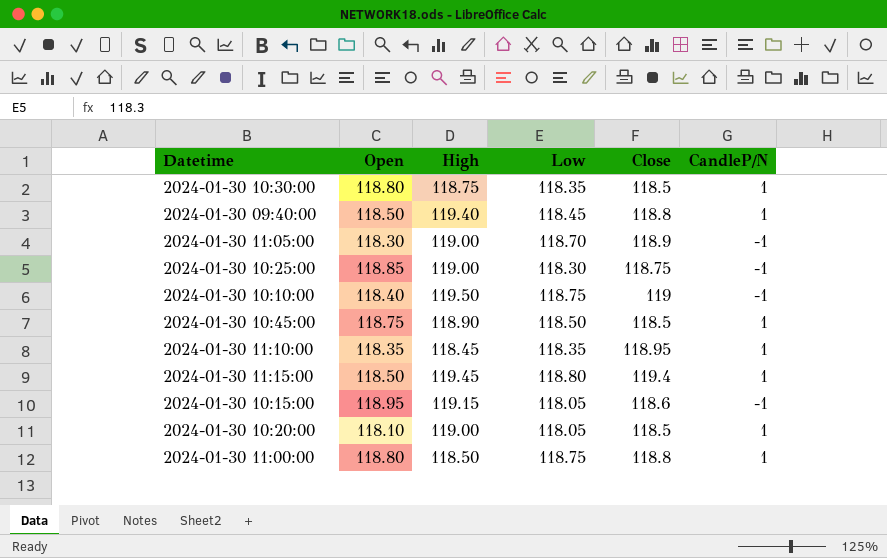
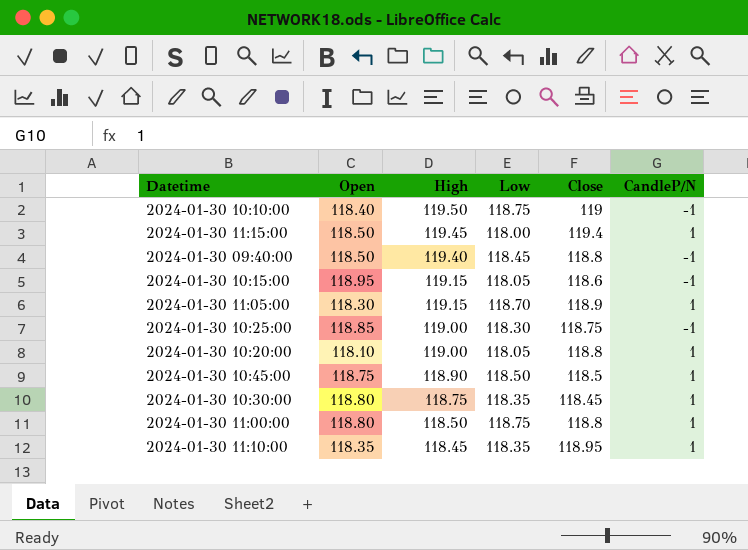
row order: none -> High descending
2024-01-30 11:15:00 | Low: 118.80 -> 118.00
2024-01-30 09:40:00 | CandleP/N: 1 -> -1
2024-01-30 11:05:00 | High: 119.00 -> 119.15
2024-01-30 11:05:00 | CandleP/N: -1 -> 1
2024-01-30 10:20:00 | Close: 118.5 -> 118.8
2024-01-30 10:30:00 | Close: 118.5 -> 118.45

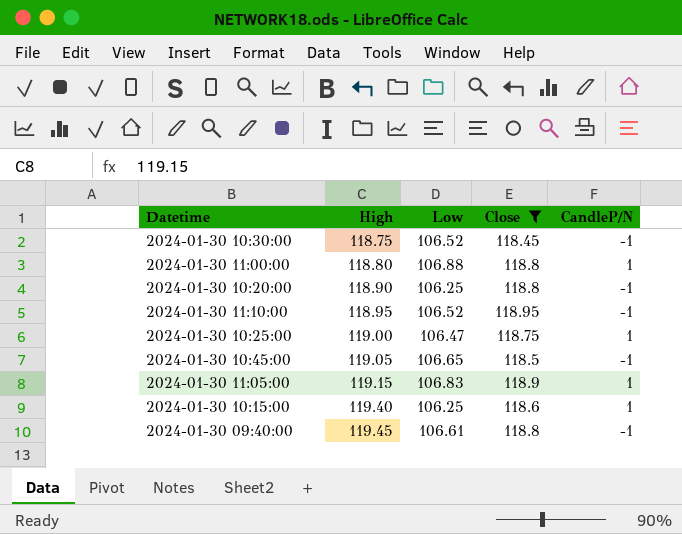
filter: none -> Close <= 118.95
row order: High descending -> High ascending
column Open | position: 2 -> none
2024-01-30 10:30:00 | Low: 118.35 -> 106.52
2024-01-30 10:30:00 | CandleP/N: 1 -> -1
2024-01-30 11:00:00 | High: 118.50 -> 118.80
2024-01-30 11:00:00 | Low: 118.75 -> 106.88
2024-01-30 10:20:00 | High: 119.00 -> 118.90
2024-01-30 10:20:00 | Low: 118.05 -> 106.25
2024-01-30 10:20:00 | CandleP/N: 1 -> -1
2024-01-30 11:10:00 | High: 118.45 -> 118.95
2024-01-30 11:10:00 | Low: 118.35 -> 106.52
2024-01-30 11:10:00 | CandleP/N: 1 -> -1
2024-01-30 10:25:00 | Low: 118.30 -> 106.47
2024-01-30 10:25:00 | CandleP/N: -1 -> 1
2024-01-30 10:45:00 | High: 118.90 -> 119.05
2024-01-30 10:45:00 | Low: 118.50 -> 106.65
2024-01-30 10:45:00 | CandleP/N: 1 -> -1
2024-01-30 11:05:00 | Low: 118.70 -> 106.83
2024-01-30 10:15:00 | High: 119.15 -> 119.40
2024-01-30 10:15:00 | Low: 118.05 -> 106.25
2024-01-30 10:15:00 | CandleP/N: -1 -> 1
2024-01-30 09:40:00 | High: 119.40 -> 119.45
2024-01-30 09:40:00 | Low: 118.45 -> 106.61

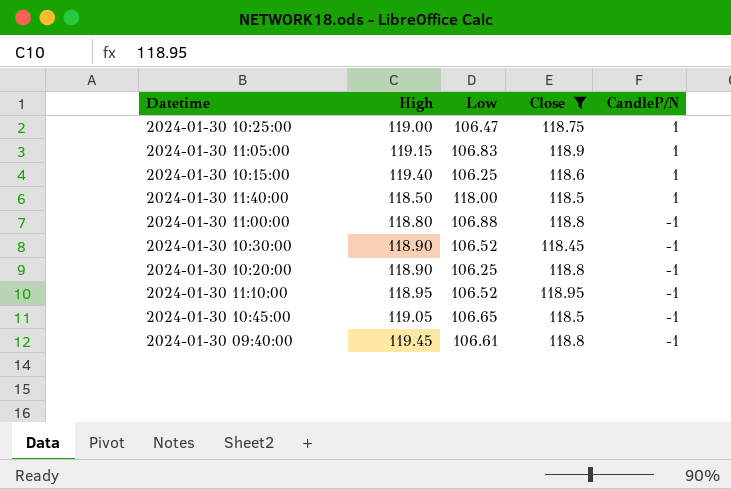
row order: High ascending -> CandleP/N descending
row 2024-01-30 11:40:00: none -> 118.50 | 118.00 | 118.5 | 1
2024-01-30 11:00:00 | CandleP/N: 1 -> -1
2024-01-30 10:30:00 | High: 118.75 -> 118.90

